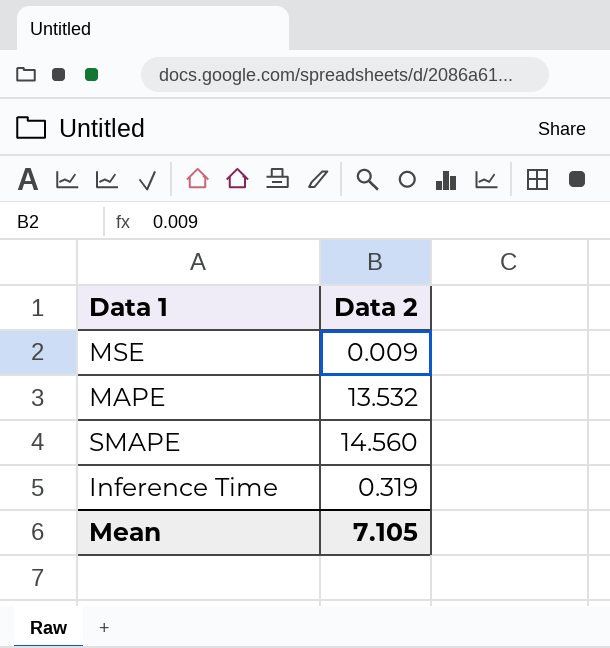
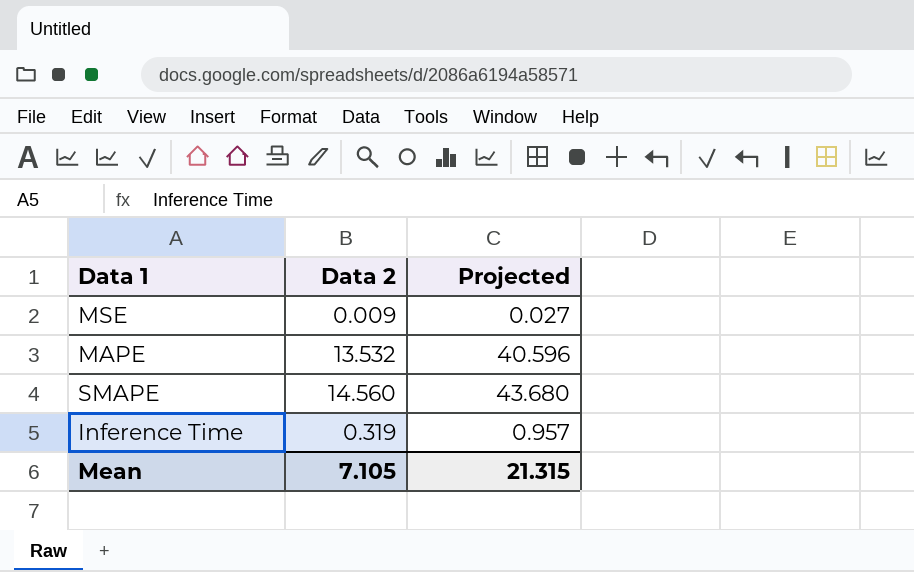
column Projected | formula: none -> [Data 2] * 3

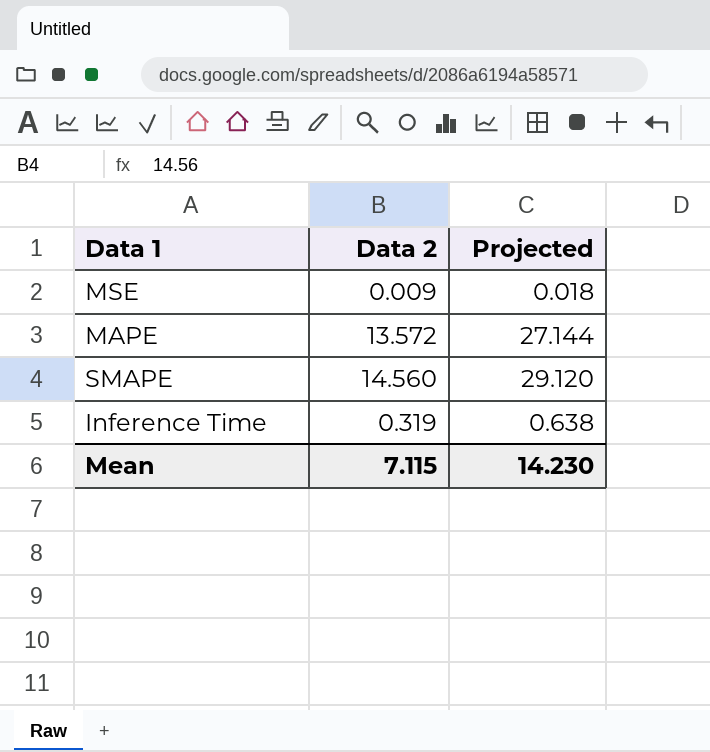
column Projected | formula: [Data 2] * 3 -> [Data 2] * 2
MAPE | Data 2: 13.532 -> 13.572
Mean | Data 2: 7.105 -> 7.115
Mean | Projected: 21.315 -> 14.230

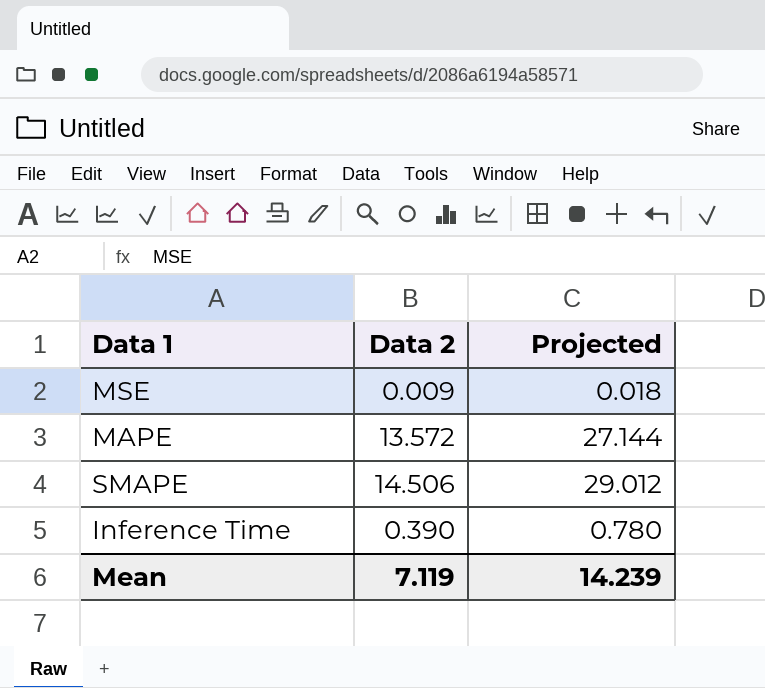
SMAPE | Data 2: 14.560 -> 14.506
SMAPE | Projected: 29.120 -> 29.012
Inference Time | Data 2: 0.319 -> 0.390
Inference Time | Projected: 0.638 -> 0.780
Mean | Data 2: 7.115 -> 7.119
Mean | Projected: 14.230 -> 14.239

